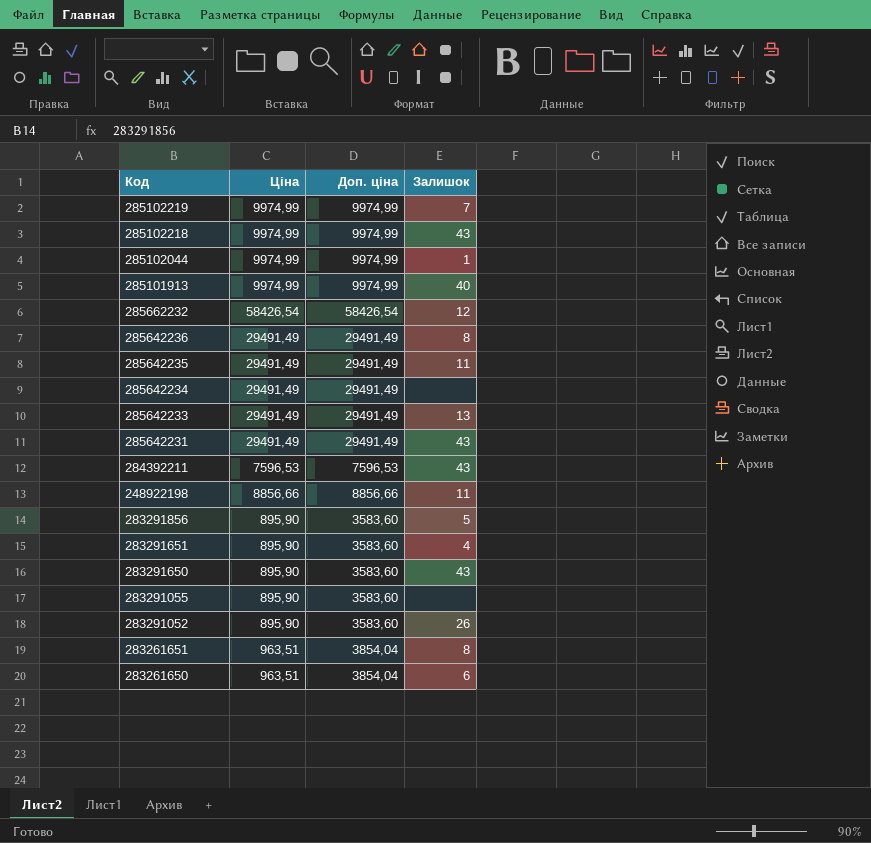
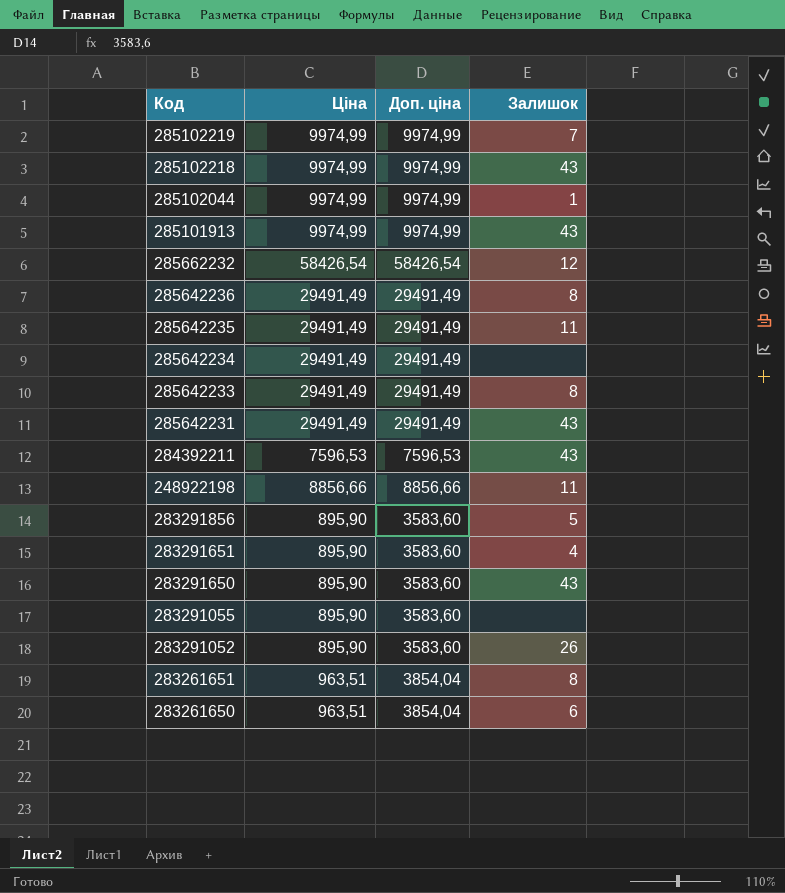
285101913 | Залишок: 40 -> 43
285642233 | Залишок: 13 -> 8

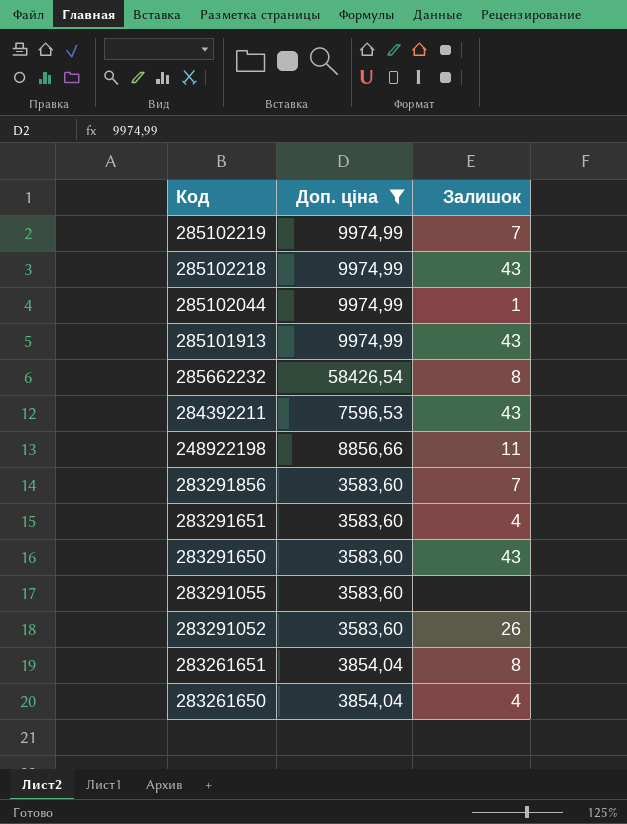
filter: none -> Доп. ціна != 29491,49
column Ціна | position: 2 -> none
285662232 | Залишок: 12 -> 8
283291856 | Залишок: 5 -> 7
283261650 | Залишок: 6 -> 4

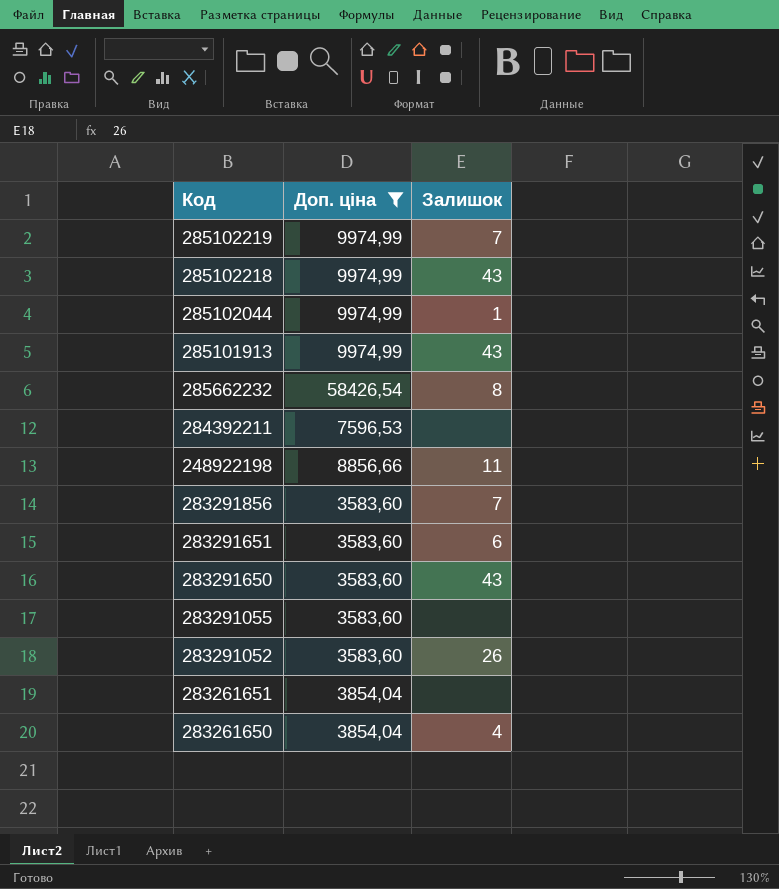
284392211 | Залишок: 43 -> none
283291651 | Залишок: 4 -> 6
283261651 | Залишок: 8 -> none

